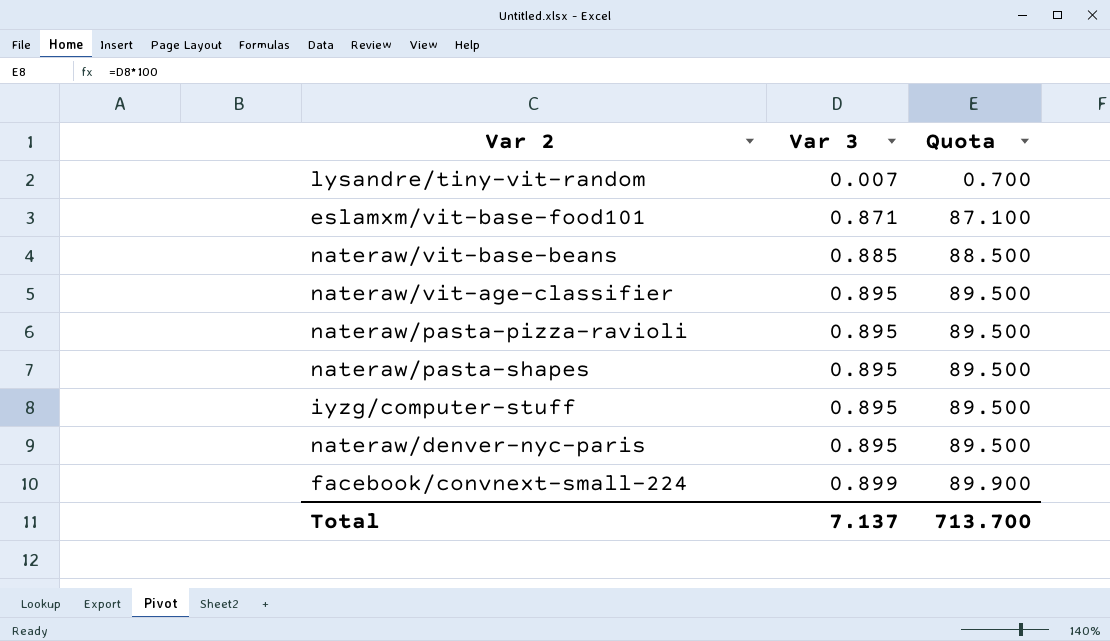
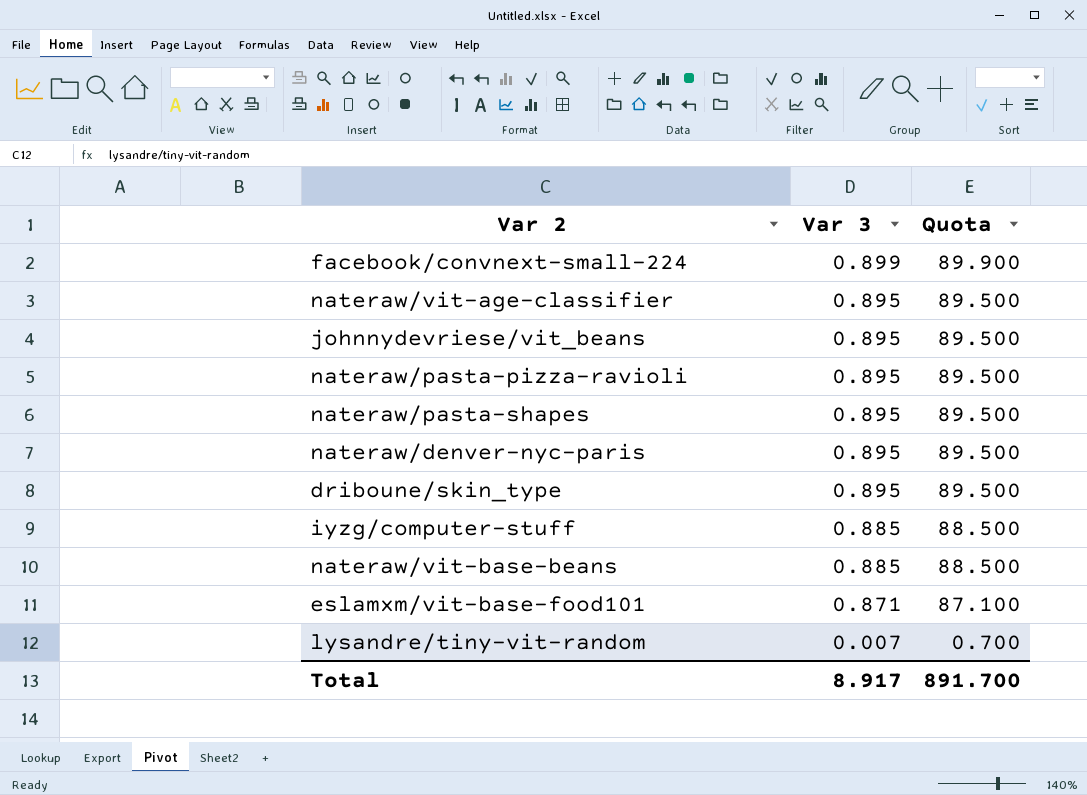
row order: Var 3 ascending -> Var 3 descending
row johnnydevriese/vit_beans: none -> 0.895 | 89.500
row driboune/skin_type: none -> 0.895 | 89.500
iyzg/computer-stuff | Var 3: 0.895 -> 0.885
iyzg/computer-stuff | Quota: 89.500 -> 88.500
Total | Var 3: 7.137 -> 8.917
Total | Quota: 713.700 -> 891.700

